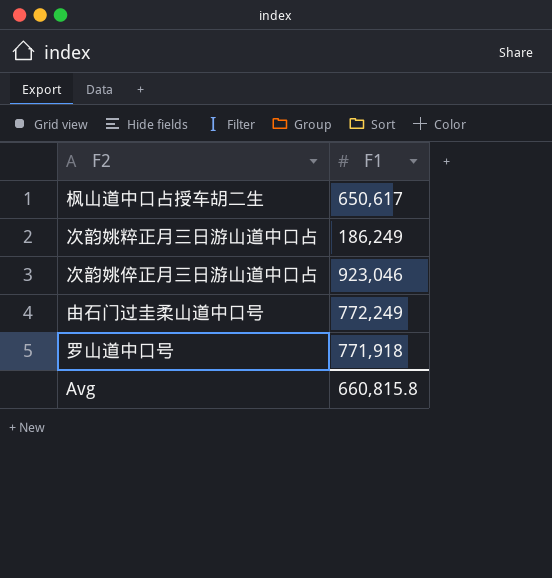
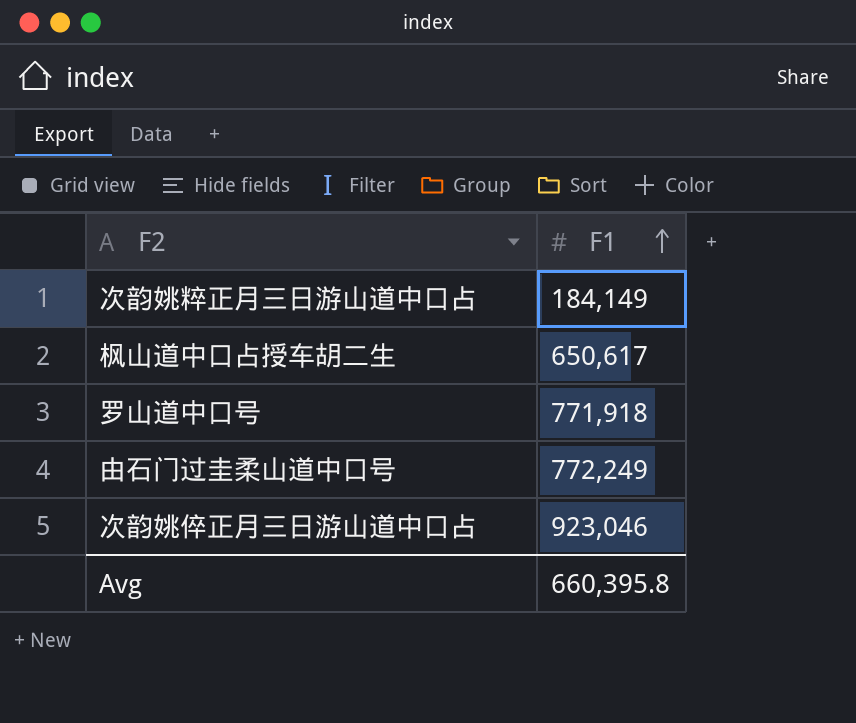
row order: none -> F1 ascending
次韵姚粹正月三日游山道中口占 | F1: 186,249 -> 184,149
Avg | F1: 660,815.8 -> 660,395.8

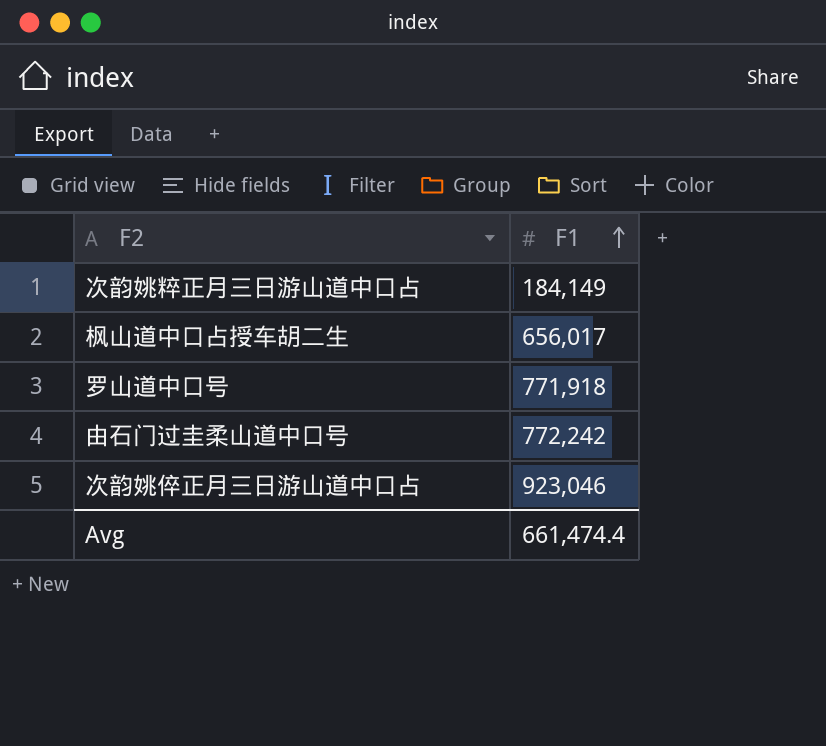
枫山道中口占授车胡二生 | F1: 650,617 -> 656,017
由石门过圭柔山道中口号 | F1: 772,249 -> 772,242
Avg | F1: 660,395.8 -> 661,474.4

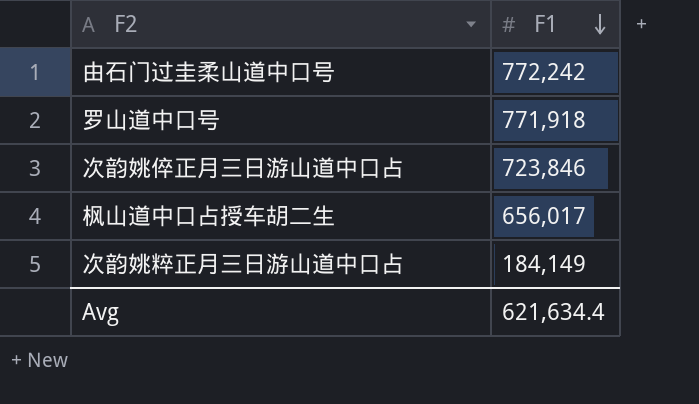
row order: F1 ascending -> F1 descending
次韵姚倅正月三日游山道中口占 | F1: 923,046 -> 723,846
Avg | F1: 661,474.4 -> 621,634.4

